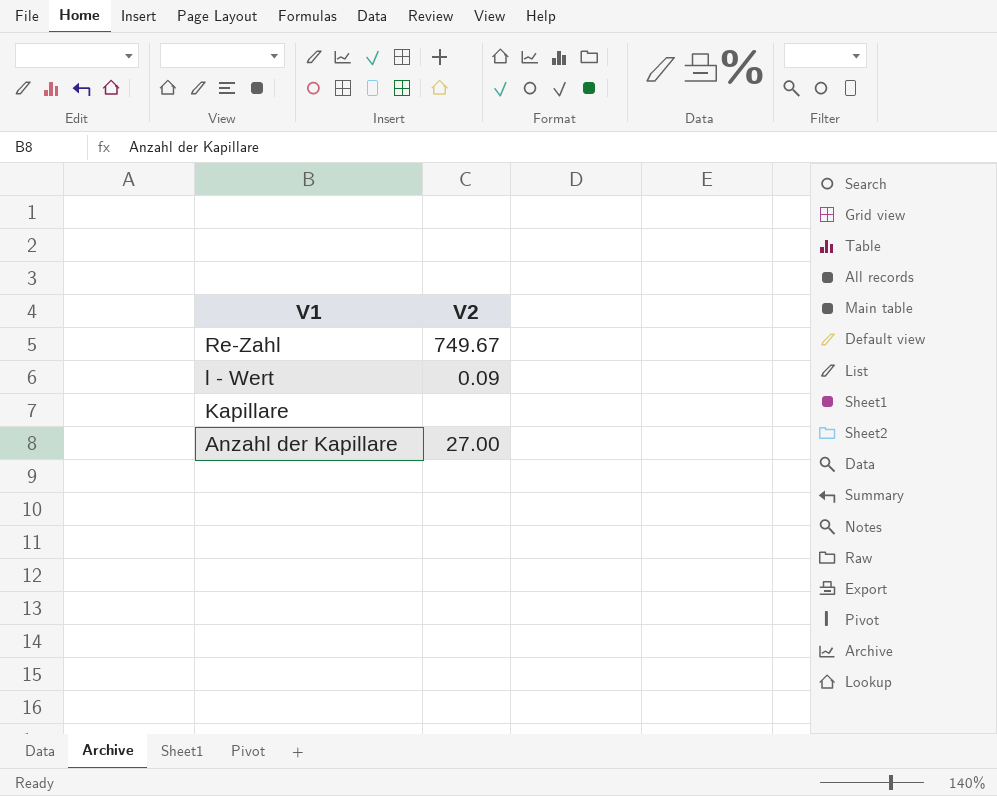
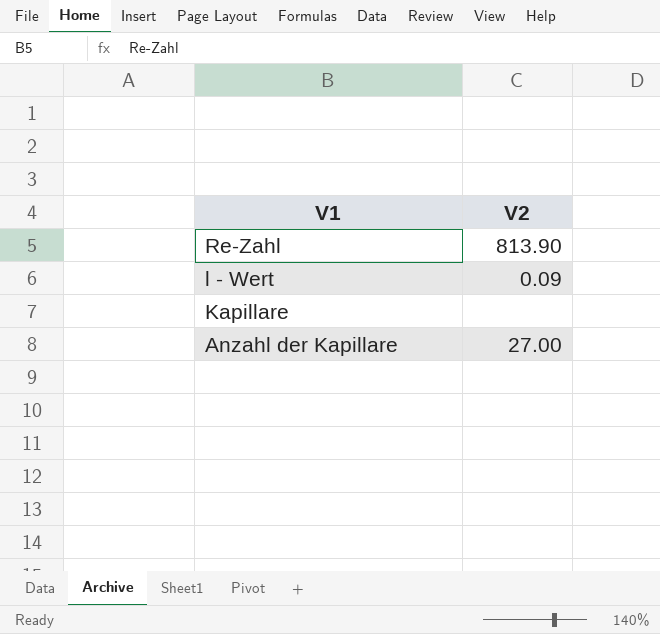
Re-Zahl | V2: 749.67 -> 813.90

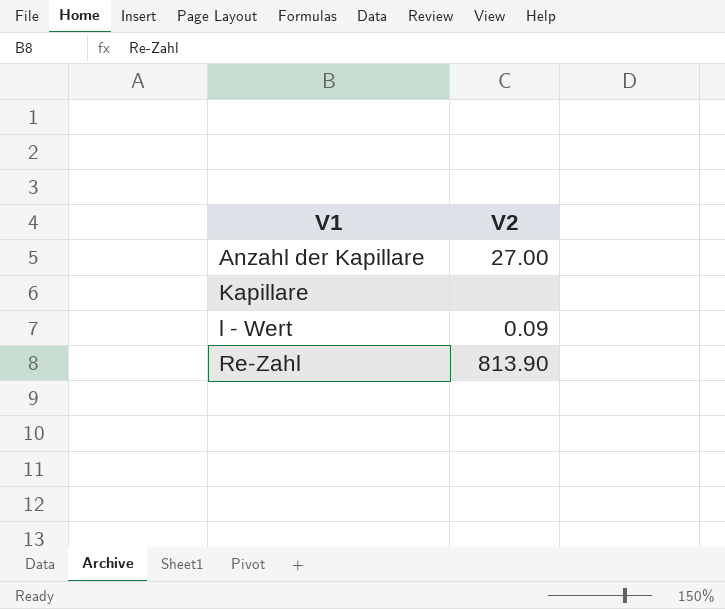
row order: V1 descending -> V1 ascending

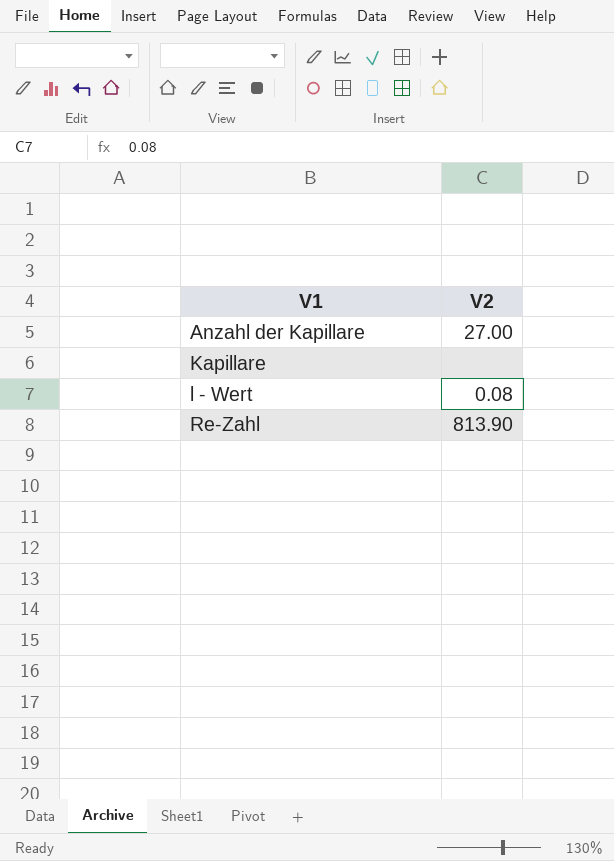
l - Wert | V2: 0.09 -> 0.08

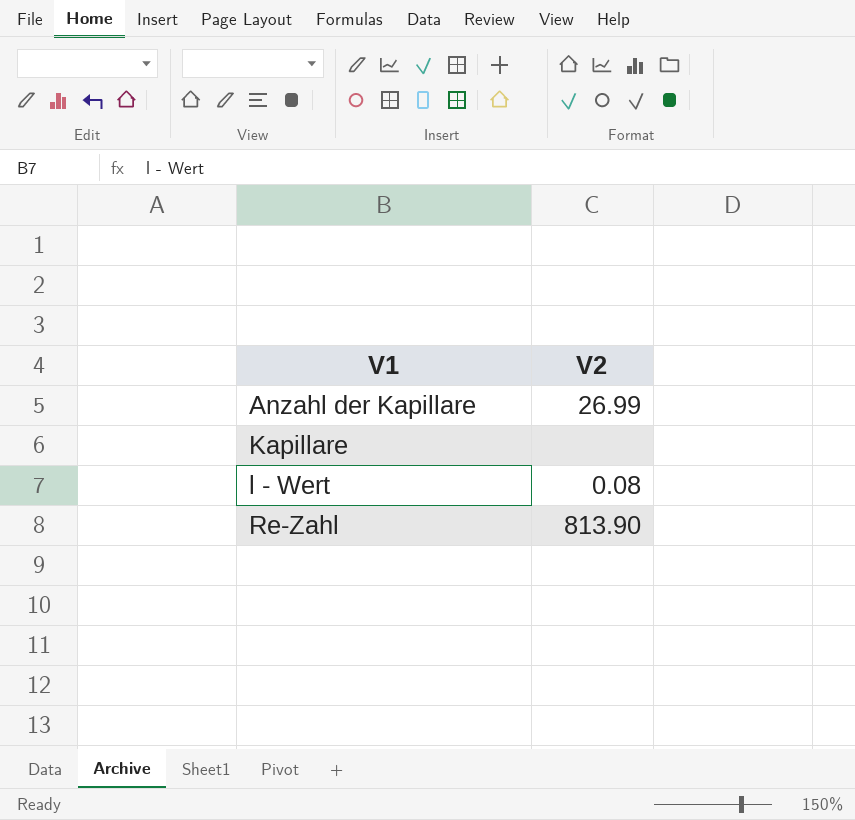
Anzahl der Kapillare | V2: 27.00 -> 26.99

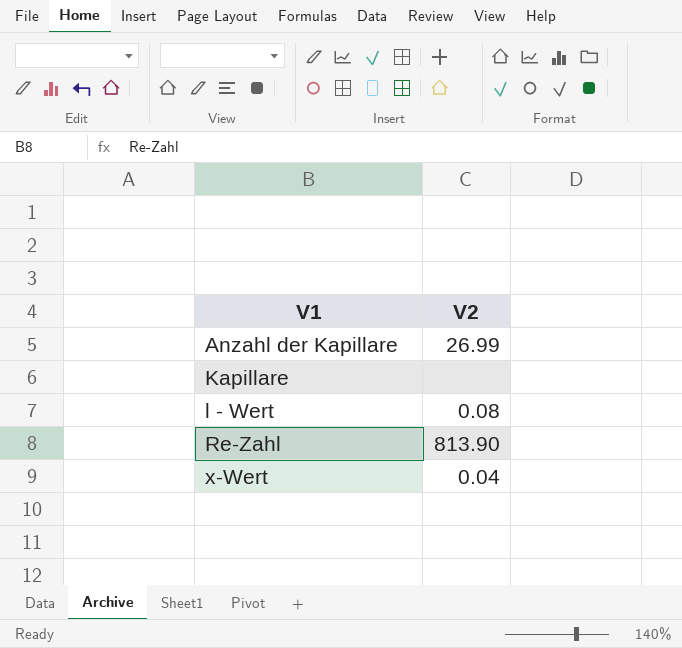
row x-Wert: none -> 0.04

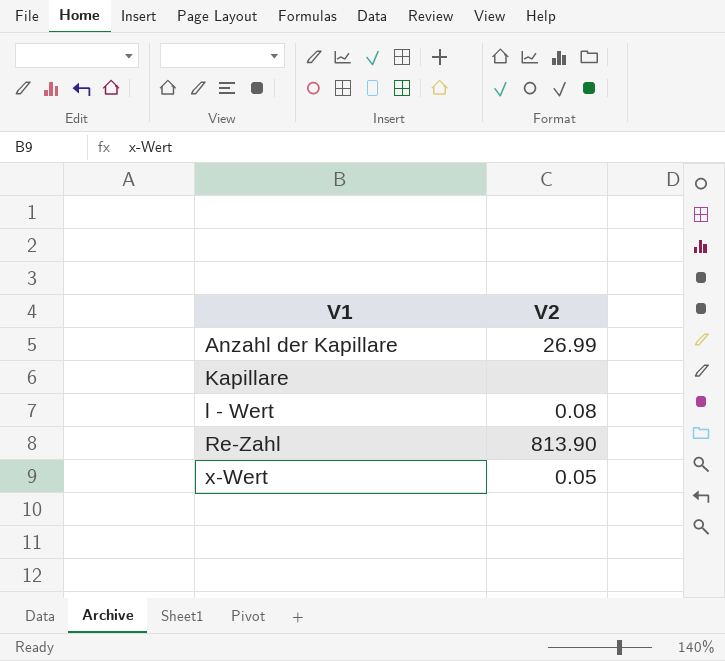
x-Wert | V2: 0.04 -> 0.05

